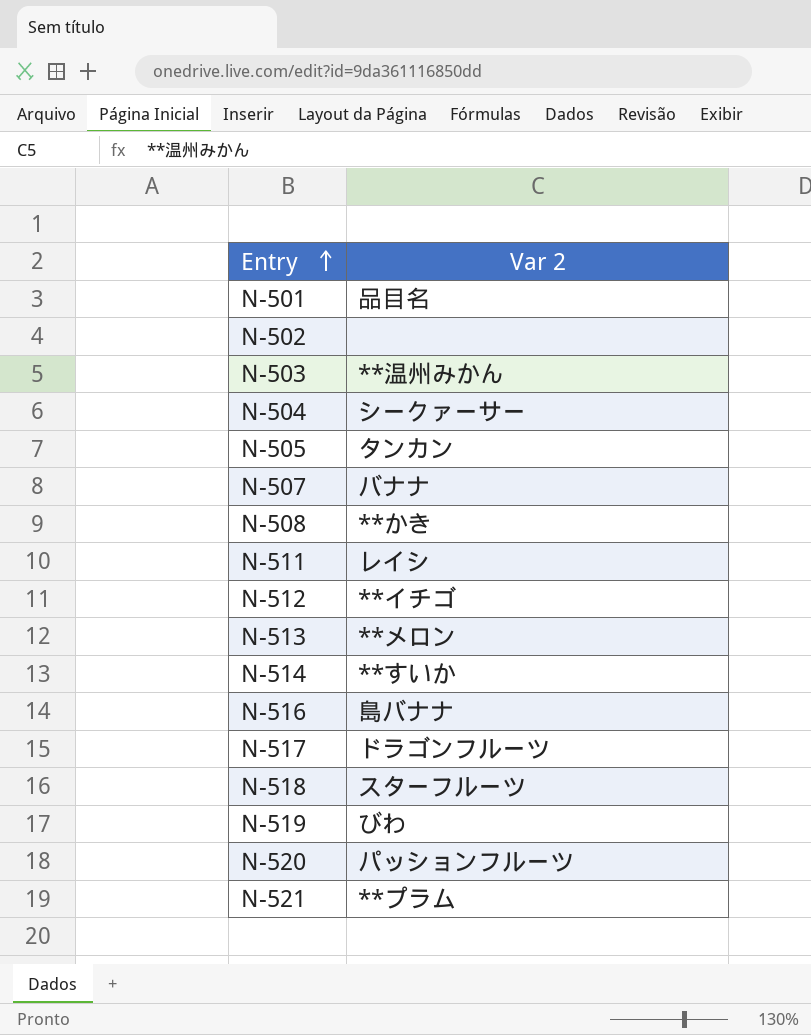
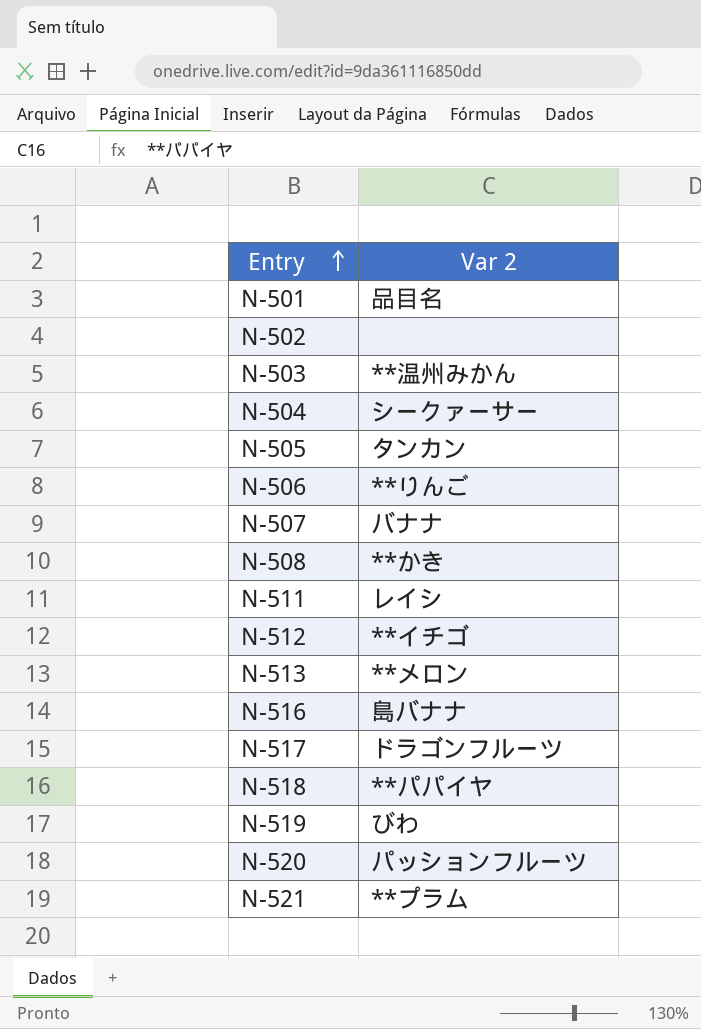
row N-514: **すいか -> none
row N-506: none -> **りんご
N-518 | Var 2: スターフルーツ -> **パパイヤ

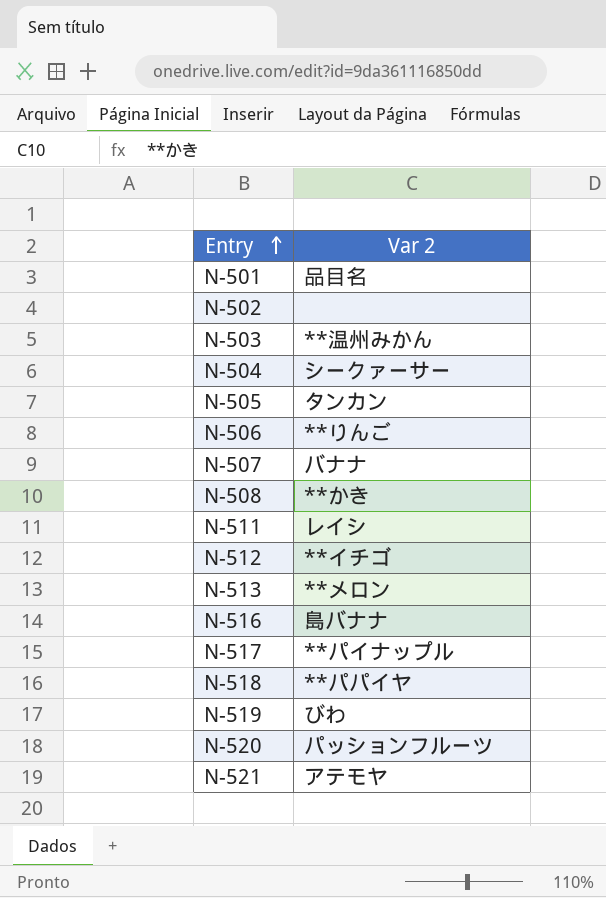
N-517 | Var 2: ドラゴンフルーツ -> **パイナップル
N-521 | Var 2: **プラム -> アテモヤ

